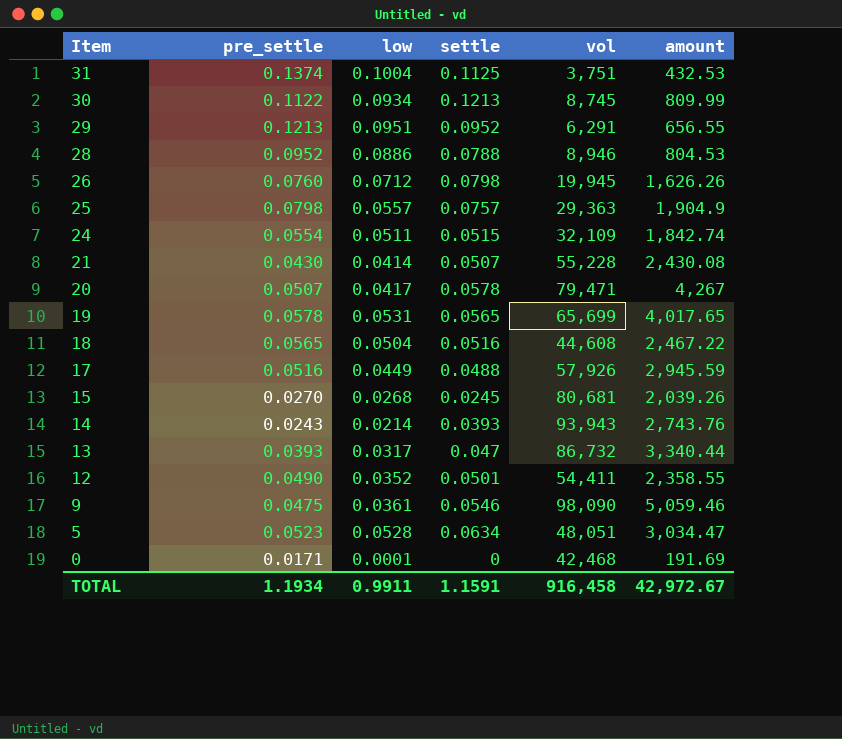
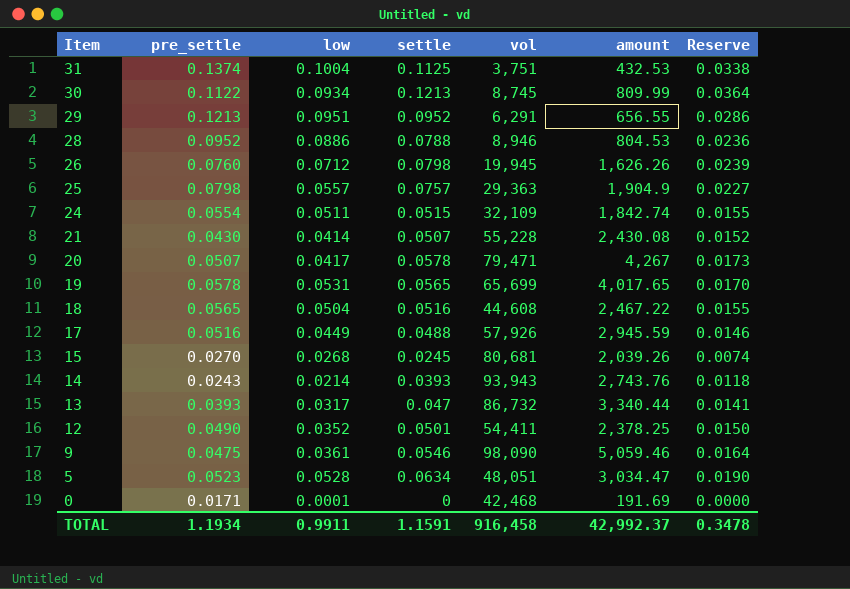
column Reserve | formula: none -> [settle] * 0.3
12 | amount: 2,358.55 -> 2,378.25
TOTAL | amount: 42,972.67 -> 42,992.37

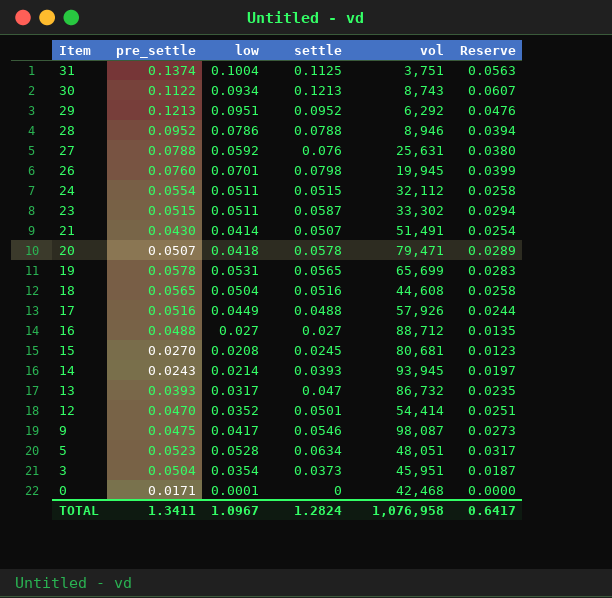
column amount | position: 6 -> none
column Reserve | formula: [settle] * 0.3 -> [settle] * 0.5
row 25: 0.0798 | 0.0557 | 0.0757 | 29,363 | 1,904.9 | 0.0227 -> none
30 | vol: 8,745 -> 8,743
29 | vol: 6,291 -> 6,292
28 | low: 0.0886 -> 0.0786
row 27: none -> 0.0788 | 0.0592 | 0.076 | 25,631 | 0.0380
26 | low: 0.0712 -> 0.0701
24 | vol: 32,109 -> 32,112
row 23: none -> 0.0515 | 0.0511 | 0.0587 | 33,302 | 0.0294
21 | vol: 55,228 -> 51,491
20 | low: 0.0417 -> 0.0418
row 16: none -> 0.0488 | 0.027 | 0.027 | 88,712 | 0.0135
15 | low: 0.0268 -> 0.0208
14 | vol: 93,943 -> 93,945
12 | pre_settle: 0.0490 -> 0.0470
12 | vol: 54,411 -> 54,414
9 | low: 0.0361 -> 0.0417
9 | vol: 98,090 -> 98,087
row 3: none -> 0.0504 | 0.0354 | 0.0373 | 45,951 | 0.0187
TOTAL | pre_settle: 1.1934 -> 1.3411
TOTAL | low: 0.9911 -> 1.0967
TOTAL | settle: 1.1591 -> 1.2824
TOTAL | vol: 916,458 -> 1,076,958
TOTAL | Reserve: 0.3478 -> 0.6417

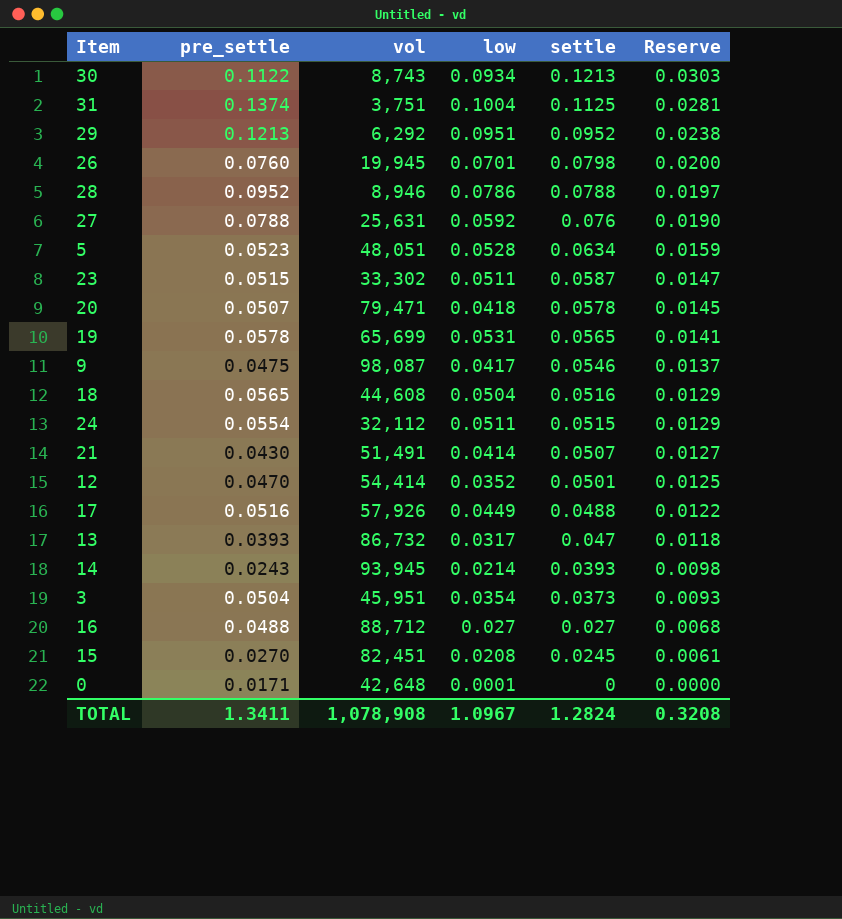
row order: Item descending -> settle descending
column vol | position: 5 -> 3
column Reserve | formula: [settle] * 0.5 -> [settle] * 0.25
15 | vol: 80,681 -> 82,451
0 | vol: 42,468 -> 42,648
TOTAL | vol: 1,076,958 -> 1,078,908
TOTAL | Reserve: 0.6417 -> 0.3208

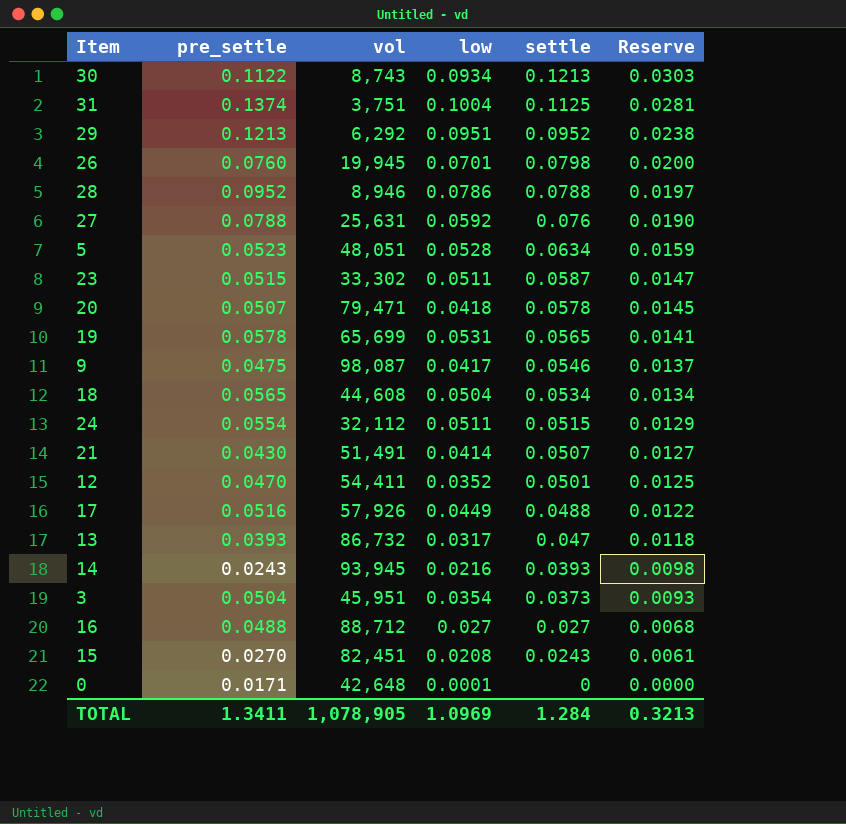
18 | settle: 0.0516 -> 0.0534
18 | Reserve: 0.0129 -> 0.0134
12 | vol: 54,414 -> 54,411
14 | low: 0.0214 -> 0.0216
15 | settle: 0.0245 -> 0.0243
TOTAL | vol: 1,078,908 -> 1,078,905
TOTAL | low: 1.0967 -> 1.0969
TOTAL | settle: 1.2824 -> 1.284
TOTAL | Reserve: 0.3208 -> 0.3213

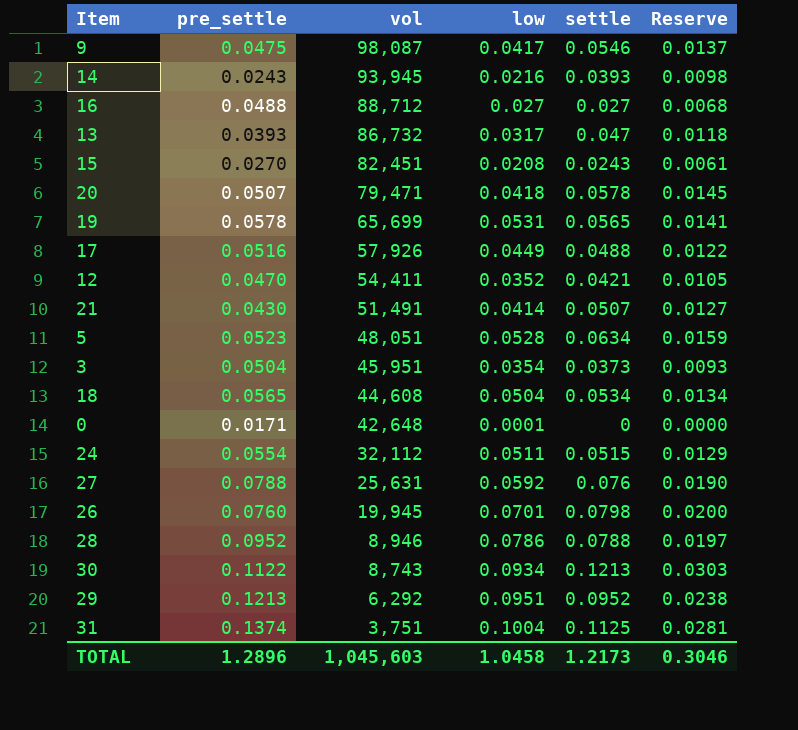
row order: settle descending -> vol descending
row 23: 0.0515 | 33,302 | 0.0511 | 0.0587 | 0.0147 -> none
12 | settle: 0.0501 -> 0.0421
12 | Reserve: 0.0125 -> 0.0105
TOTAL | pre_settle: 1.3411 -> 1.2896
TOTAL | vol: 1,078,905 -> 1,045,603
TOTAL | low: 1.0969 -> 1.0458
TOTAL | settle: 1.284 -> 1.2173
TOTAL | Reserve: 0.3213 -> 0.3046

